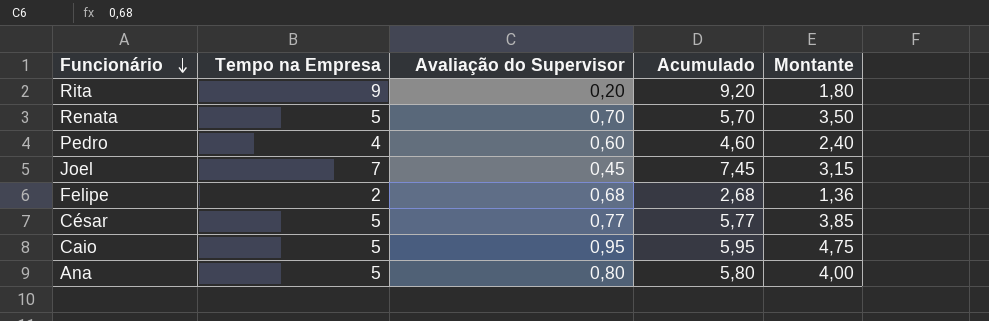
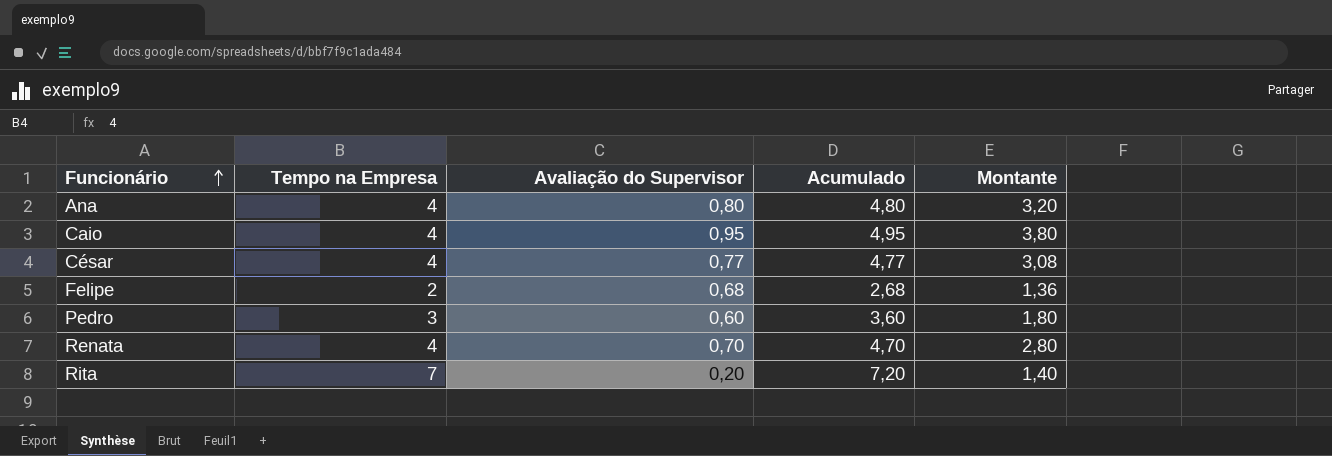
row order: Funcionário descending -> Funcionário ascending
row Joel: 7 | 0,45 | 7,45 | 3,15 -> none
Ana | Tempo na Empresa: 5 -> 4
Ana | Acumulado: 5,80 -> 4,80
Ana | Montante: 4,00 -> 3,20
Caio | Tempo na Empresa: 5 -> 4
Caio | Acumulado: 5,95 -> 4,95
Caio | Montante: 4,75 -> 3,80
César | Tempo na Empresa: 5 -> 4
César | Acumulado: 5,77 -> 4,77
César | Montante: 3,85 -> 3,08
Pedro | Tempo na Empresa: 4 -> 3
Pedro | Acumulado: 4,60 -> 3,60
Pedro | Montante: 2,40 -> 1,80
Renata | Tempo na Empresa: 5 -> 4
Renata | Acumulado: 5,70 -> 4,70
Renata | Montante: 3,50 -> 2,80
Rita | Tempo na Empresa: 9 -> 7
Rita | Acumulado: 9,20 -> 7,20
Rita | Montante: 1,80 -> 1,40

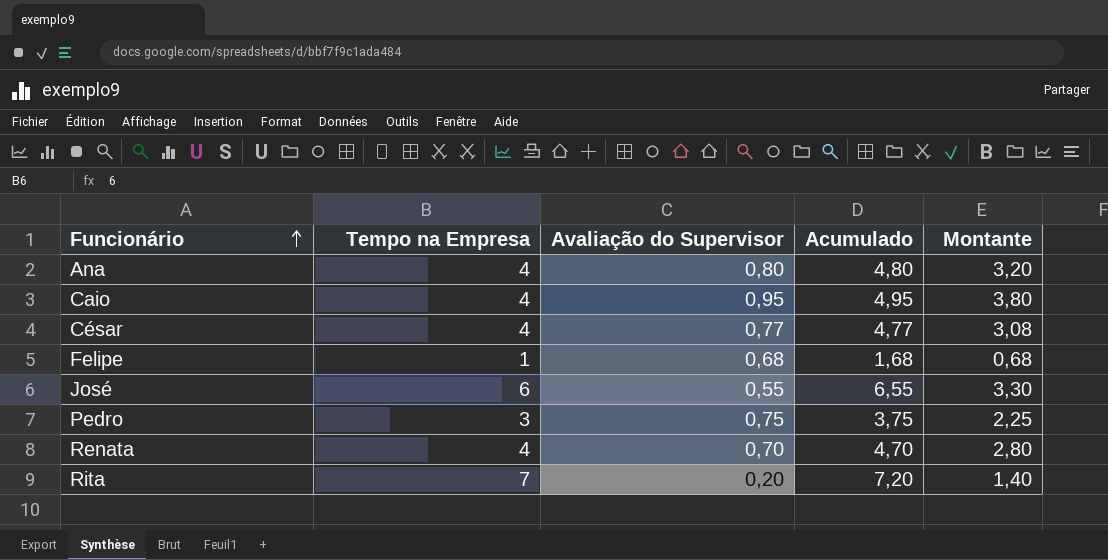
Felipe | Tempo na Empresa: 2 -> 1
Felipe | Acumulado: 2,68 -> 1,68
Felipe | Montante: 1,36 -> 0,68
row José: none -> 6 | 0,55 | 6,55 | 3,30
Pedro | Avaliação do Supervisor: 0,60 -> 0,75
Pedro | Acumulado: 3,60 -> 3,75
Pedro | Montante: 1,80 -> 2,25

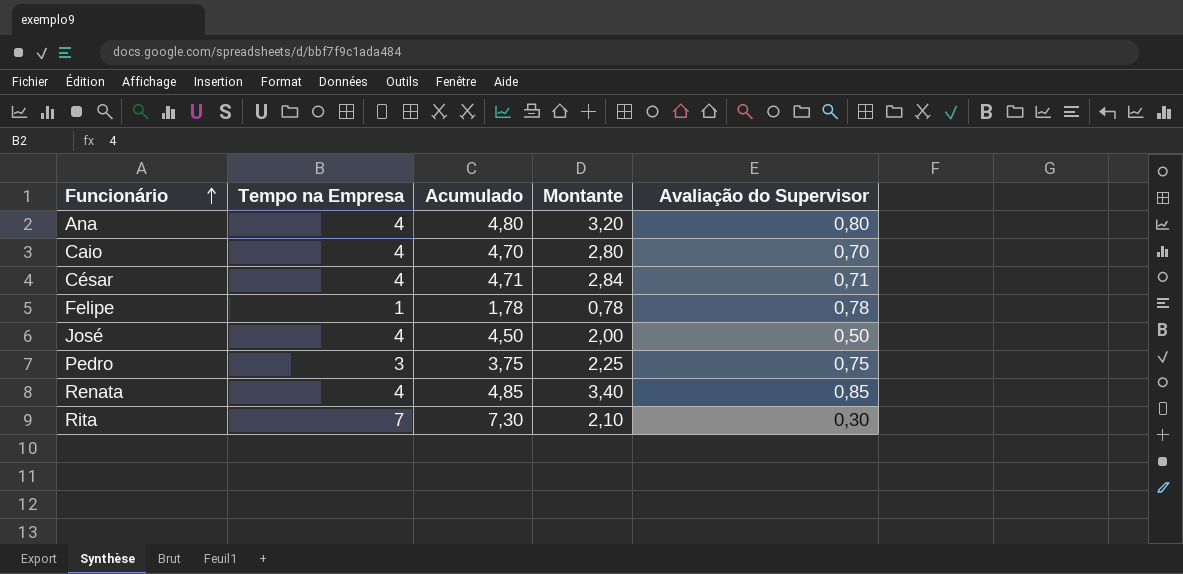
column Avaliação do Supervisor | position: 3 -> 5
Caio | Acumulado: 4,95 -> 4,70
Caio | Montante: 3,80 -> 2,80
Caio | Avaliação do Supervisor: 0,95 -> 0,70
César | Acumulado: 4,77 -> 4,71
César | Montante: 3,08 -> 2,84
César | Avaliação do Supervisor: 0,77 -> 0,71
Felipe | Acumulado: 1,68 -> 1,78
Felipe | Montante: 0,68 -> 0,78
Felipe | Avaliação do Supervisor: 0,68 -> 0,78
José | Tempo na Empresa: 6 -> 4
José | Acumulado: 6,55 -> 4,50
José | Montante: 3,30 -> 2,00
José | Avaliação do Supervisor: 0,55 -> 0,50
Renata | Acumulado: 4,70 -> 4,85
Renata | Montante: 2,80 -> 3,40
Renata | Avaliação do Supervisor: 0,70 -> 0,85
Rita | Acumulado: 7,20 -> 7,30
Rita | Montante: 1,40 -> 2,10
Rita | Avaliação do Supervisor: 0,20 -> 0,30

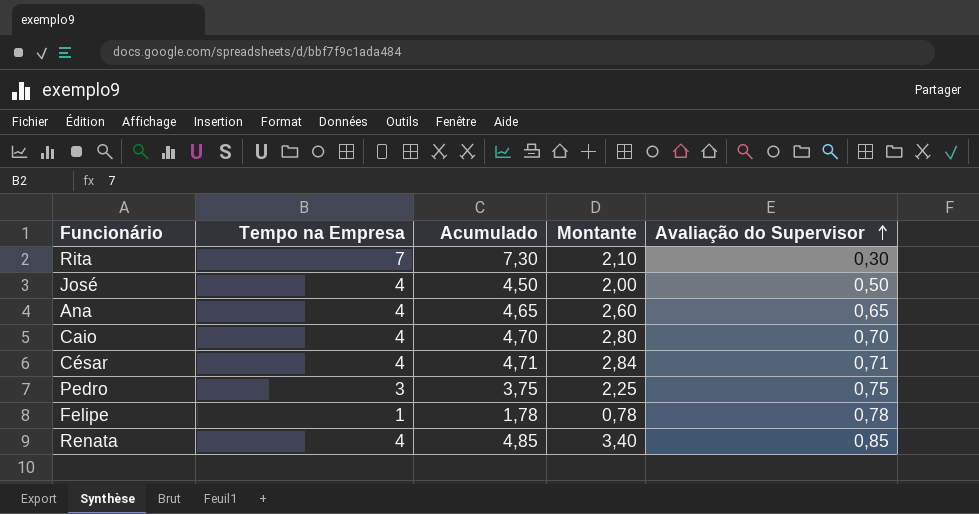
row order: Funcionário ascending -> Avaliação do Supervisor ascending
Ana | Acumulado: 4,80 -> 4,65
Ana | Montante: 3,20 -> 2,60
Ana | Avaliação do Supervisor: 0,80 -> 0,65

